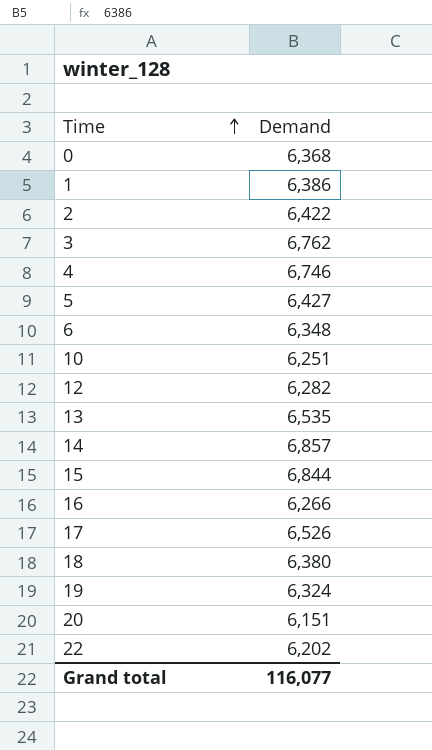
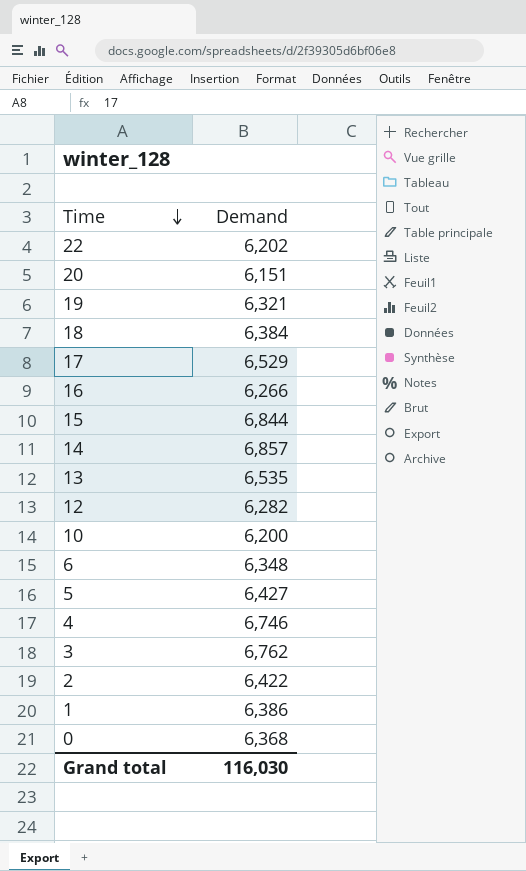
row order: Time ascending -> Time descending
19 | Demand: 6,324 -> 6,321
18 | Demand: 6,380 -> 6,384
17 | Demand: 6,526 -> 6,529
10 | Demand: 6,251 -> 6,200
Grand total | Demand: 116,077 -> 116,030

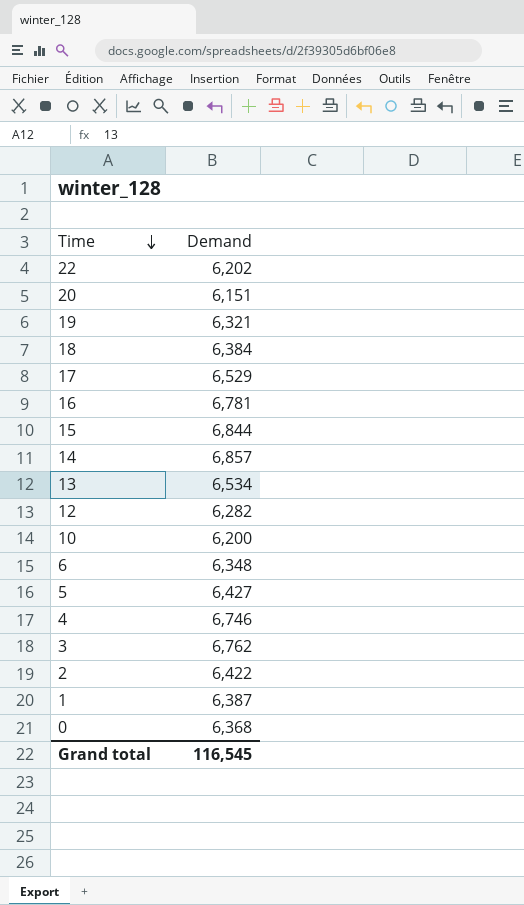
16 | Demand: 6,266 -> 6,781
13 | Demand: 6,535 -> 6,534
1 | Demand: 6,386 -> 6,387
Grand total | Demand: 116,030 -> 116,545

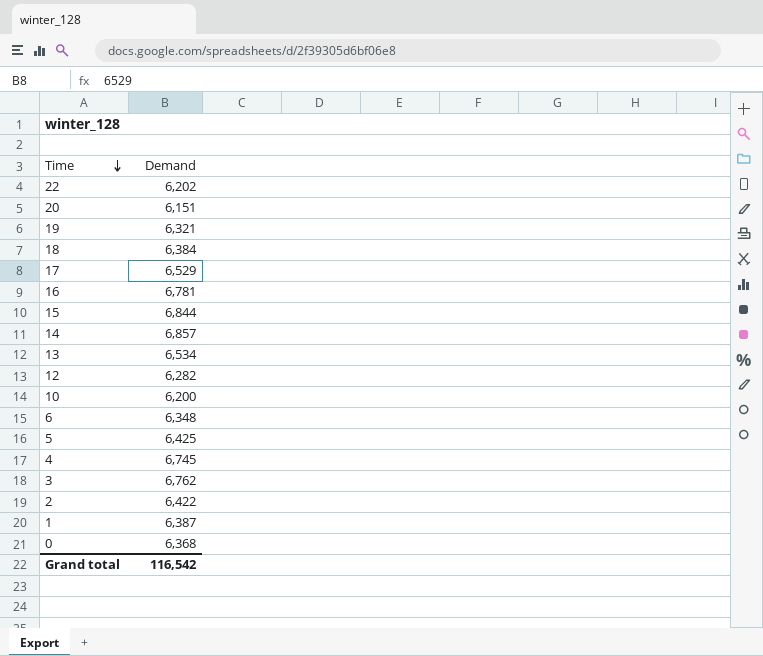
5 | Demand: 6,427 -> 6,425
4 | Demand: 6,746 -> 6,745
Grand total | Demand: 116,545 -> 116,542

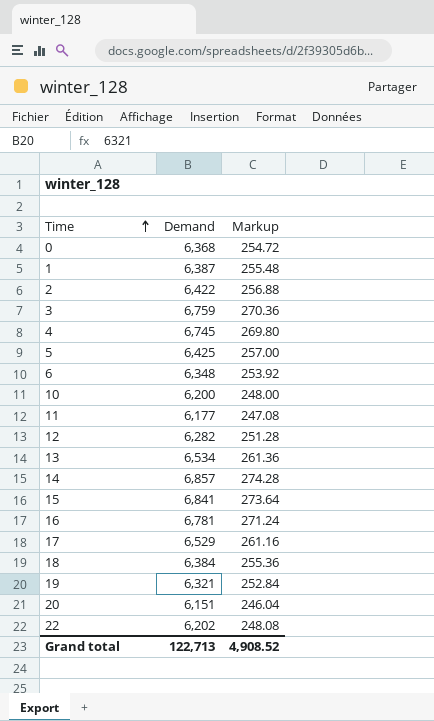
row order: Time descending -> Time ascending
column Markup | formula: none -> [Demand] * 0.04
3 | Demand: 6,762 -> 6,759
row 11: none -> 6,177 | 247.08
15 | Demand: 6,844 -> 6,841
Grand total | Demand: 116,542 -> 122,713

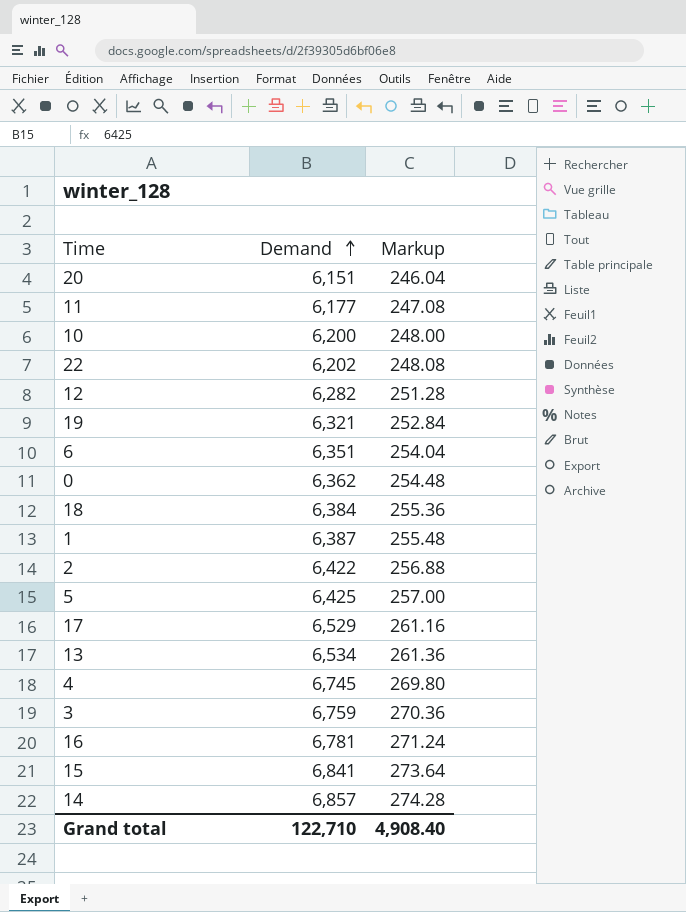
row order: Time ascending -> Demand ascending
6 | Demand: 6,348 -> 6,351
6 | Markup: 253.92 -> 254.04
0 | Demand: 6,368 -> 6,362
0 | Markup: 254.72 -> 254.48
Grand total | Demand: 122,713 -> 122,710
Grand total | Markup: 4,908.52 -> 4,908.40

